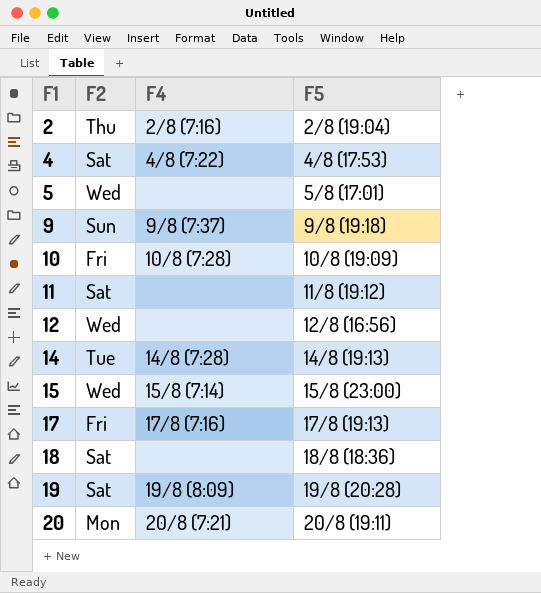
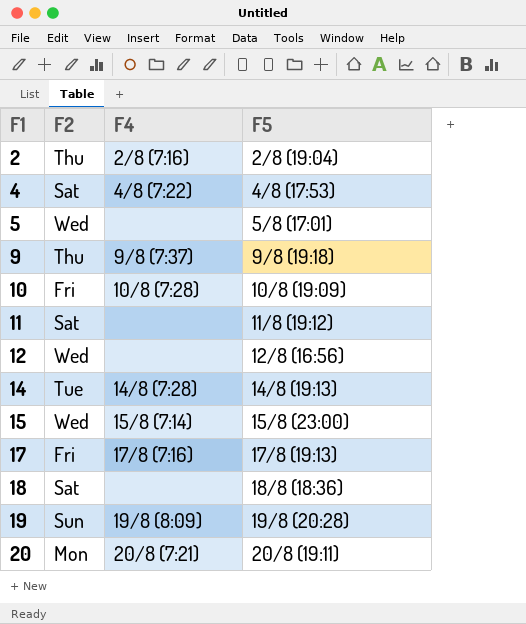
9 | F2: Sun -> Thu
19 | F2: Sat -> Sun

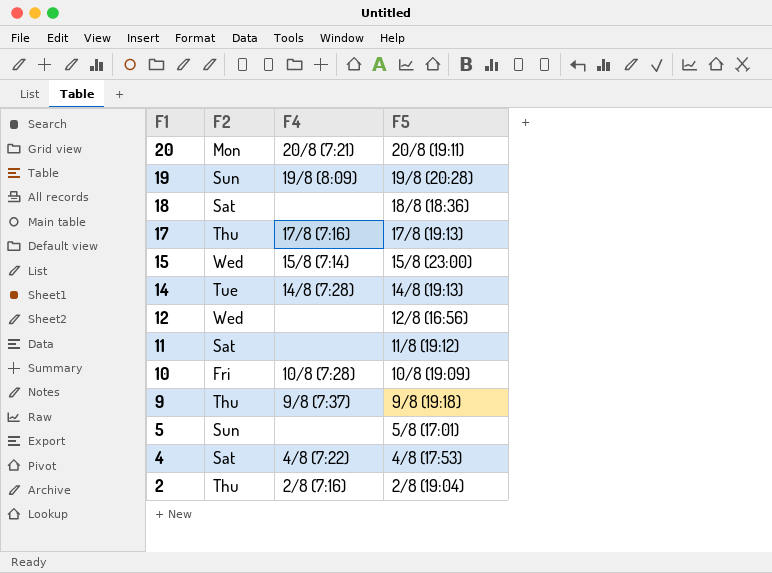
row order: F1 ascending -> F1 descending
17 | F2: Fri -> Thu
5 | F2: Wed -> Sun

